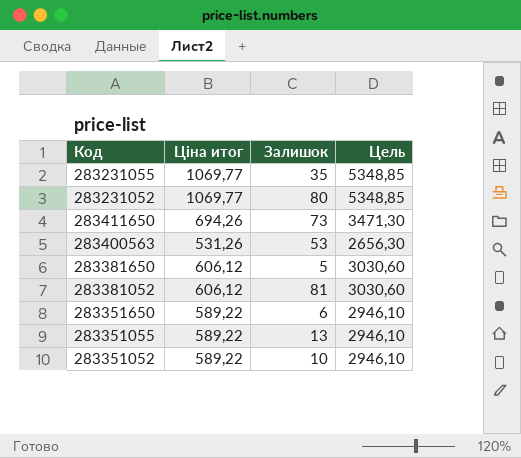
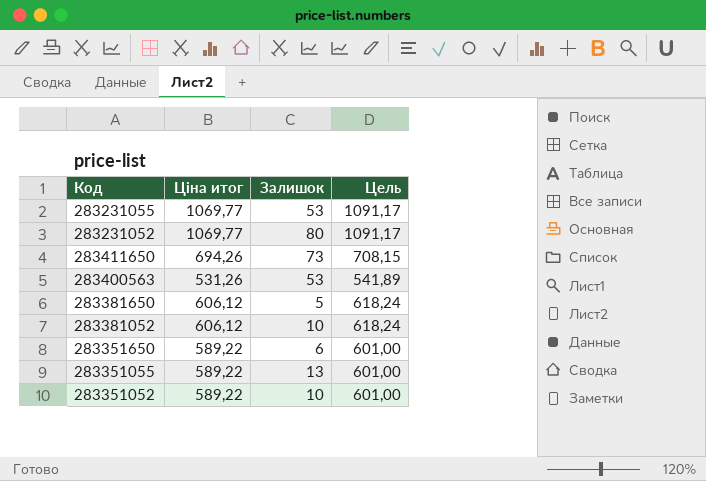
column Цель | formula: [Ціна итог] * 5 -> [Ціна итог] * 1,02
283231055 | Залишок: 35 -> 53
283381052 | Залишок: 81 -> 10

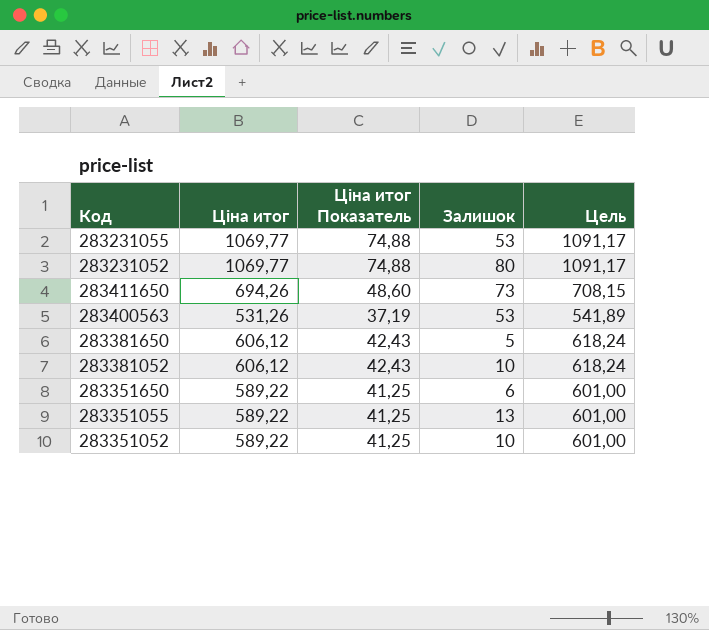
column Ціна итог Показатель | formula: none -> [Ціна итог] * 0,07

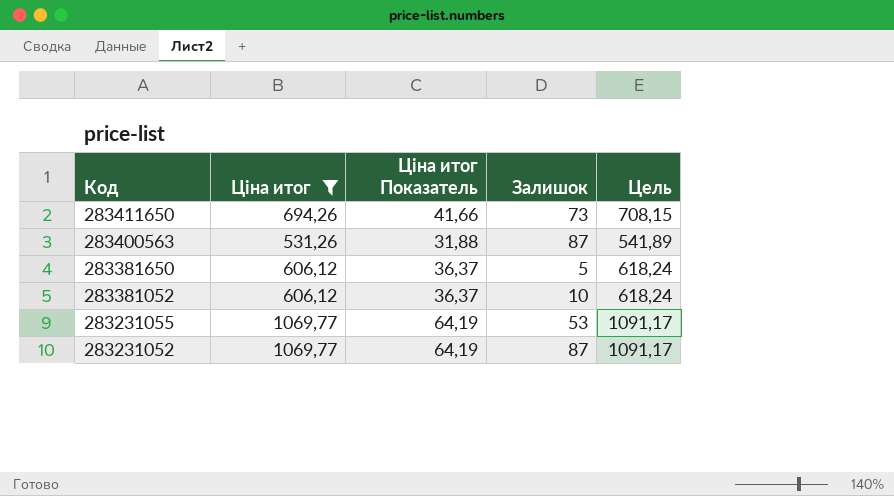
filter: none -> Ціна итог != 589,22
row order: none -> Код descending
column Ціна итог Показатель | formula: [Ціна итог] * 0,07 -> [Ціна итог] * 0,06
283400563 | Залишок: 53 -> 87
283231052 | Залишок: 80 -> 87

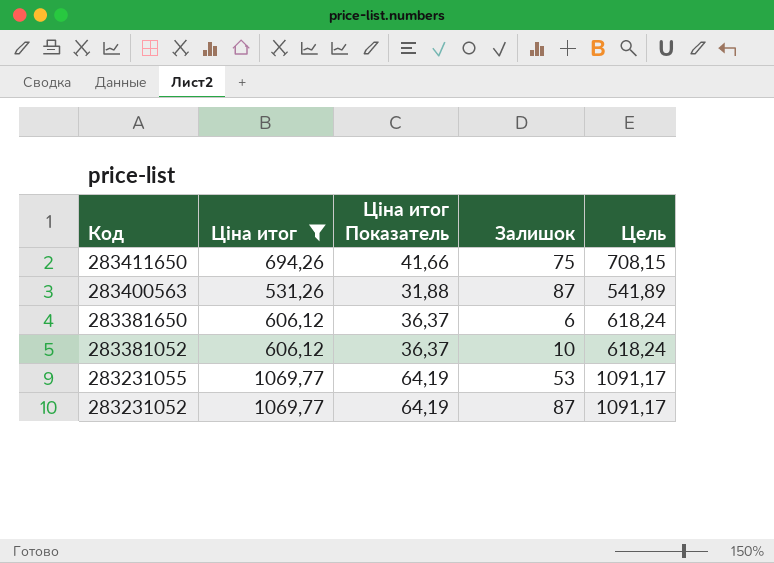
283411650 | Залишок: 73 -> 75
283381650 | Залишок: 5 -> 6

